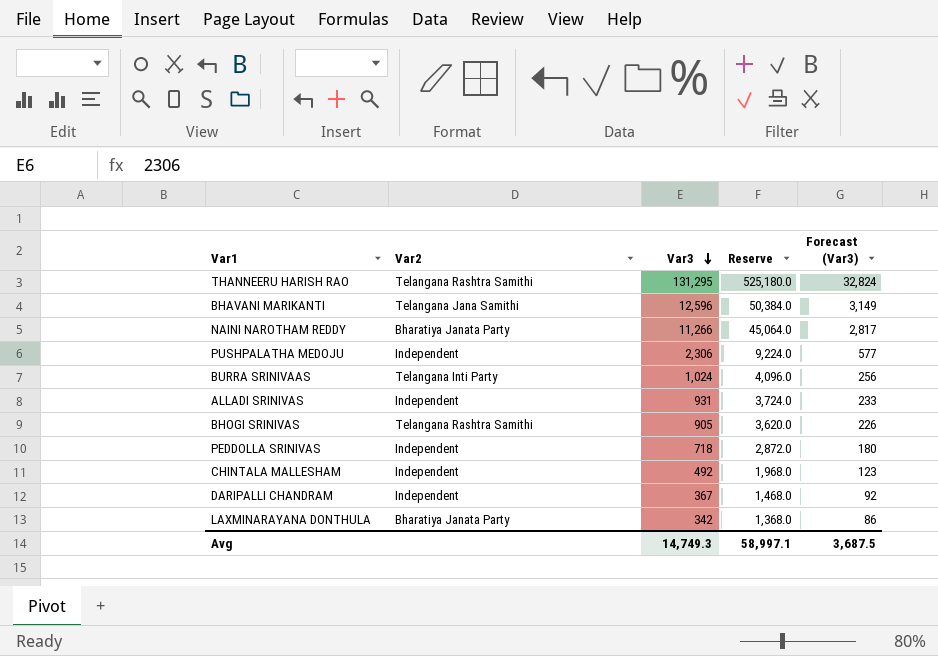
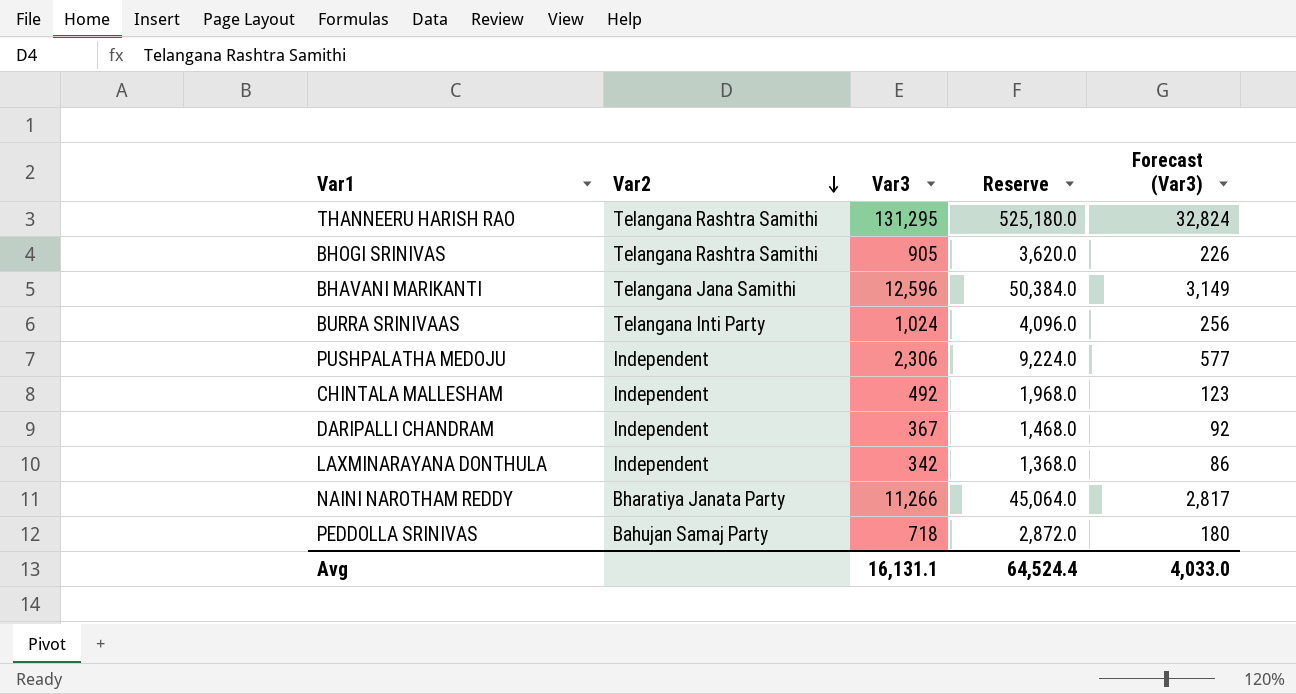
row order: Var3 descending -> Var2 descending
row ALLADI SRINIVAS: Independent | 931 | 3,724.0 | 233 -> none
LAXMINARAYANA DONTHULA | Var2: Bharatiya Janata Party -> Independent
PEDDOLLA SRINIVAS | Var2: Independent -> Bahujan Samaj Party
Avg | Var3: 14,749.3 -> 16,131.1
Avg | Reserve: 58,997.1 -> 64,524.4
Avg | Forecast (Var3): 3,687.5 -> 4,033.0

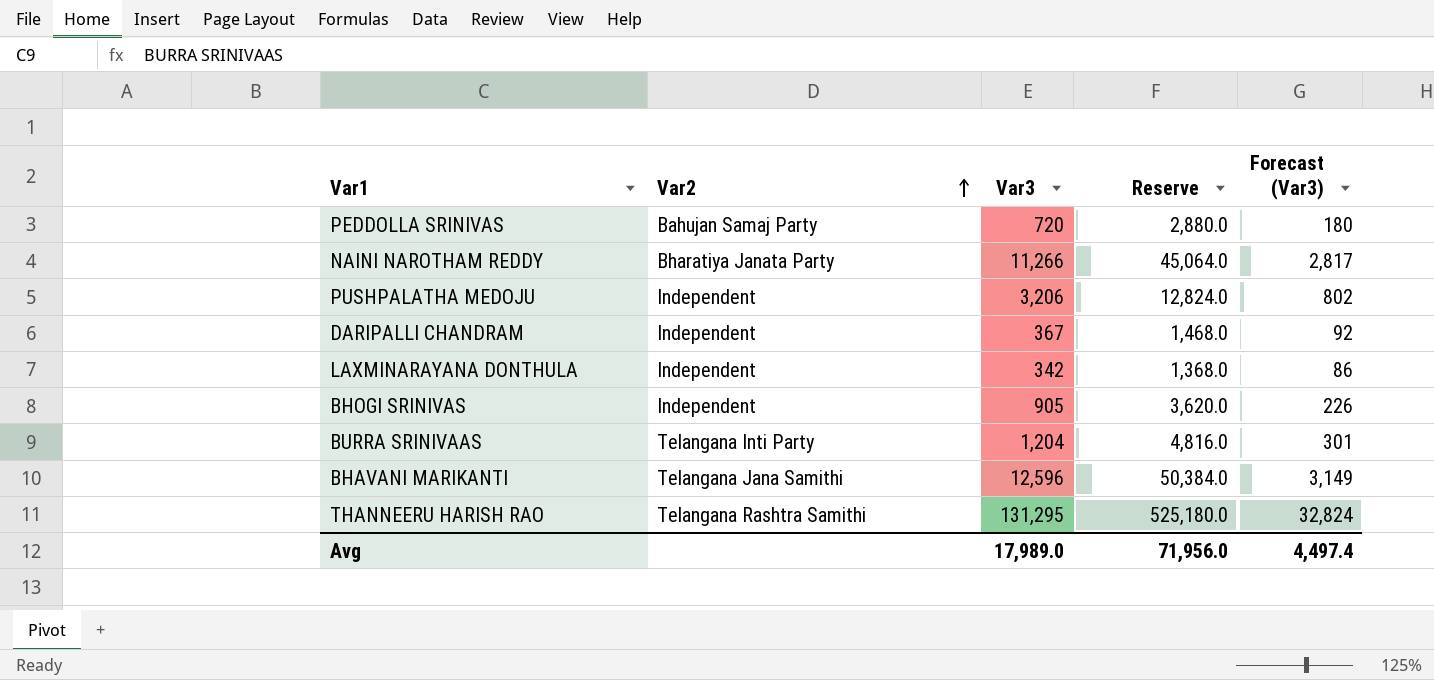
row order: Var2 descending -> Var2 ascending
row CHINTALA MALLESHAM: Independent | 492 | 1,968.0 | 123 -> none
PEDDOLLA SRINIVAS | Var3: 718 -> 720
PEDDOLLA SRINIVAS | Reserve: 2,872.0 -> 2,880.0
PUSHPALATHA MEDOJU | Var3: 2,306 -> 3,206
PUSHPALATHA MEDOJU | Reserve: 9,224.0 -> 12,824.0
PUSHPALATHA MEDOJU | Forecast (Var3): 577 -> 802
BHOGI SRINIVAS | Var2: Telangana Rashtra Samithi -> Independent
BURRA SRINIVAAS | Var3: 1,024 -> 1,204
BURRA SRINIVAAS | Reserve: 4,096.0 -> 4,816.0
BURRA SRINIVAAS | Forecast (Var3): 256 -> 301
Avg | Var3: 16,131.1 -> 17,989.0
Avg | Reserve: 64,524.4 -> 71,956.0
Avg | Forecast (Var3): 4,033.0 -> 4,497.4

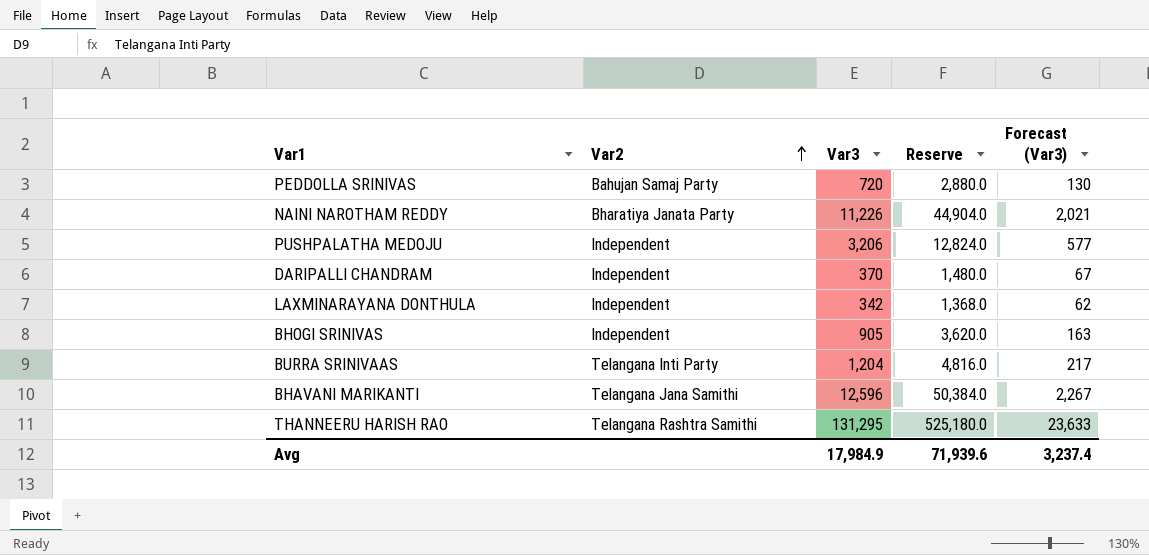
column Forecast (Var3) | formula: [Var3] * 0.25 -> [Var3] * 0.18
NAINI NAROTHAM REDDY | Var3: 11,266 -> 11,226
NAINI NAROTHAM REDDY | Reserve: 45,064.0 -> 44,904.0
DARIPALLI CHANDRAM | Var3: 367 -> 370
DARIPALLI CHANDRAM | Reserve: 1,468.0 -> 1,480.0
Avg | Var3: 17,989.0 -> 17,984.9
Avg | Reserve: 71,956.0 -> 71,939.6
Avg | Forecast (Var3): 4,497.4 -> 3,237.4

